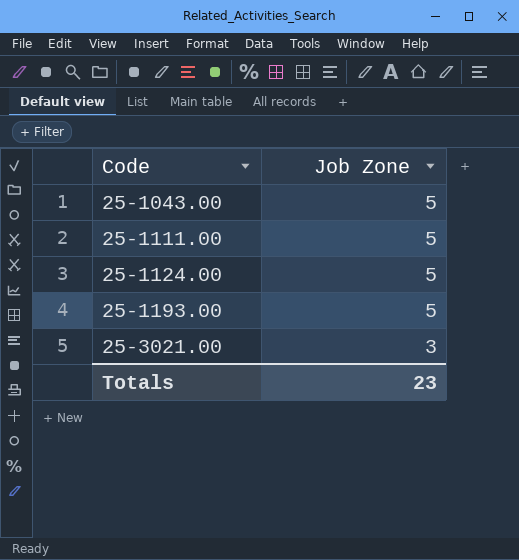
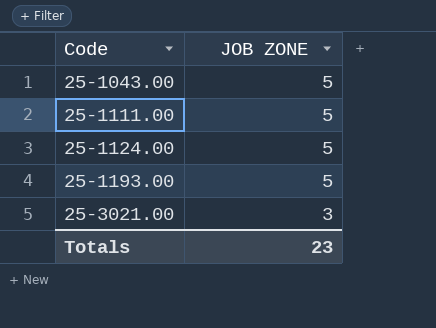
column name: Job Zone -> JOB ZONE

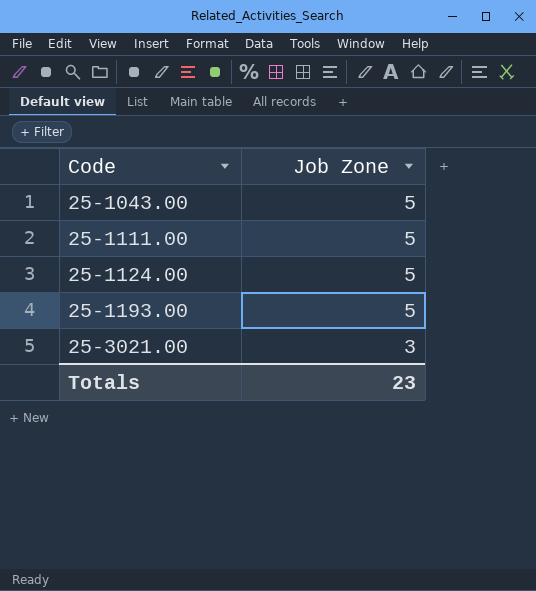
column name: JOB ZONE -> Job Zone

